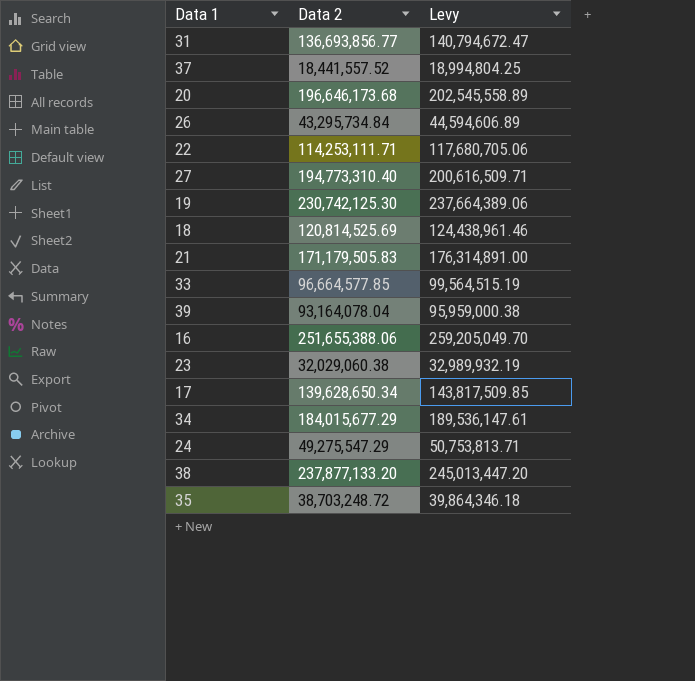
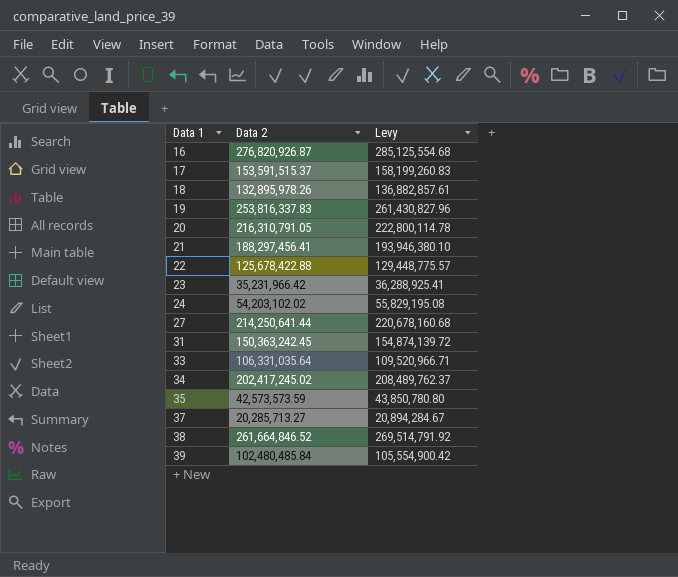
row order: none -> Data 1 ascending
row 26: 43,295,734.84 | 44,594,606.89 -> none
16 | Data 2: 251,655,388.06 -> 276,820,926.87
16 | Levy: 259,205,049.70 -> 285,125,554.68
17 | Data 2: 139,628,650.34 -> 153,591,515.37
17 | Levy: 143,817,509.85 -> 158,199,260.83
18 | Data 2: 120,814,525.69 -> 132,895,978.26
18 | Levy: 124,438,961.46 -> 136,882,857.61
19 | Data 2: 230,742,125.30 -> 253,816,337.83
19 | Levy: 237,664,389.06 -> 261,430,827.96
20 | Data 2: 196,646,173.68 -> 216,310,791.05
20 | Levy: 202,545,558.89 -> 222,800,114.78
21 | Data 2: 171,179,505.83 -> 188,297,456.41
21 | Levy: 176,314,891.00 -> 193,946,380.10
22 | Data 2: 114,253,111.71 -> 125,678,422.88
22 | Levy: 117,680,705.06 -> 129,448,775.57
23 | Data 2: 32,029,060.38 -> 35,231,966.42
23 | Levy: 32,989,932.19 -> 36,288,925.41
24 | Data 2: 49,275,547.29 -> 54,203,102.02
24 | Levy: 50,753,813.71 -> 55,829,195.08
27 | Data 2: 194,773,310.40 -> 214,250,641.44
27 | Levy: 200,616,509.71 -> 220,678,160.68
31 | Data 2: 136,693,856.77 -> 150,363,242.45
31 | Levy: 140,794,672.47 -> 154,874,139.72
33 | Data 2: 96,664,577.85 -> 106,331,035.64
33 | Levy: 99,564,515.19 -> 109,520,966.71
34 | Data 2: 184,015,677.29 -> 202,417,245.02
34 | Levy: 189,536,147.61 -> 208,489,762.37
35 | Data 2: 38,703,248.72 -> 42,573,573.59
35 | Levy: 39,864,346.18 -> 43,850,780.80
37 | Data 2: 18,441,557.52 -> 20,285,713.27
37 | Levy: 18,994,804.25 -> 20,894,284.67
38 | Data 2: 237,877,133.20 -> 261,664,846.52
38 | Levy: 245,013,447.20 -> 269,514,791.92
39 | Data 2: 93,164,078.04 -> 102,480,485.84
39 | Levy: 95,959,000.38 -> 105,554,900.42

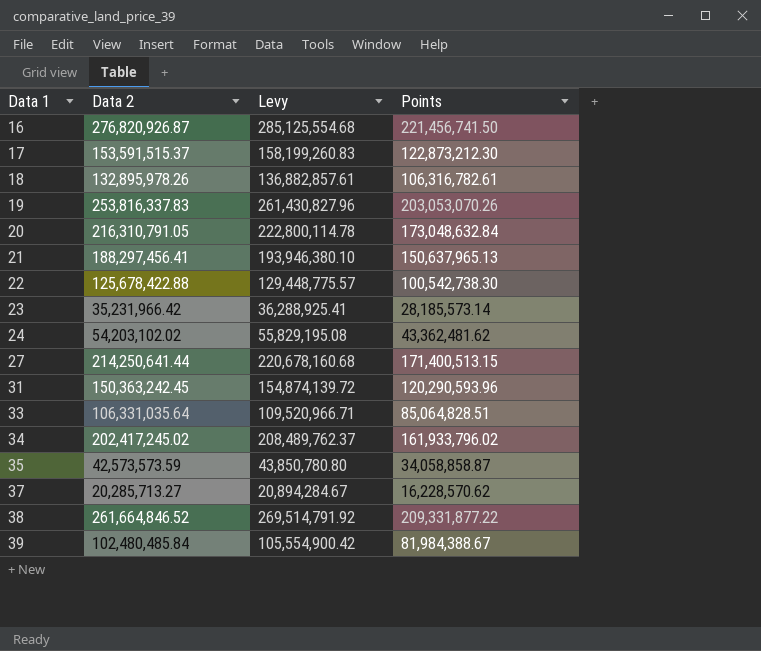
column Points | formula: none -> [Data 2] * 0.8

